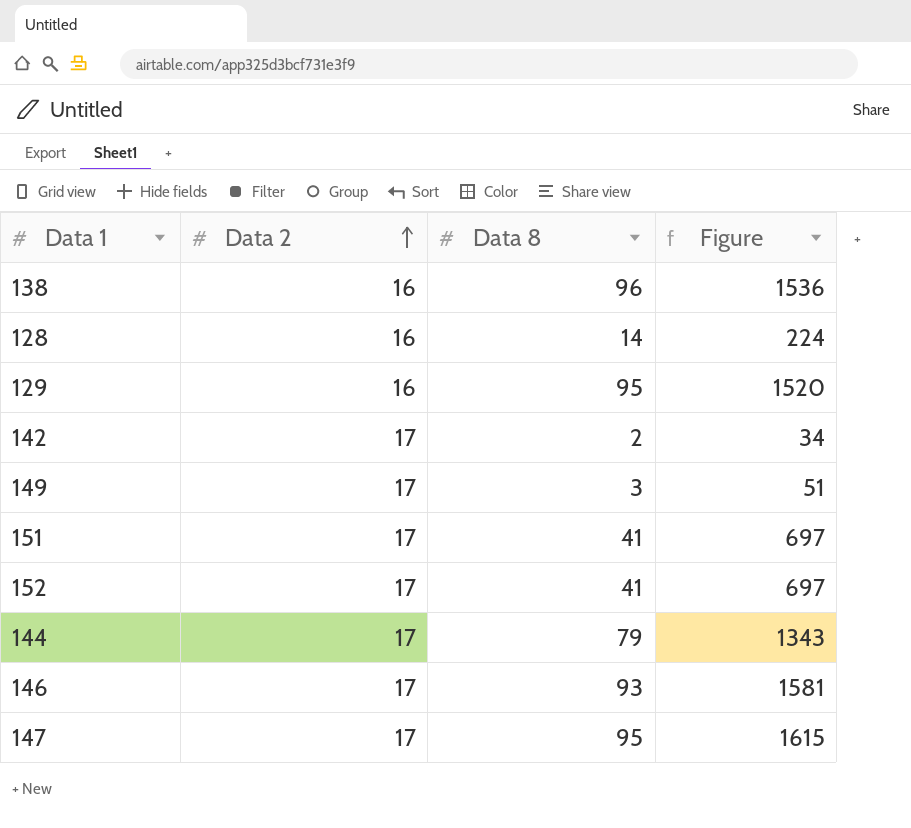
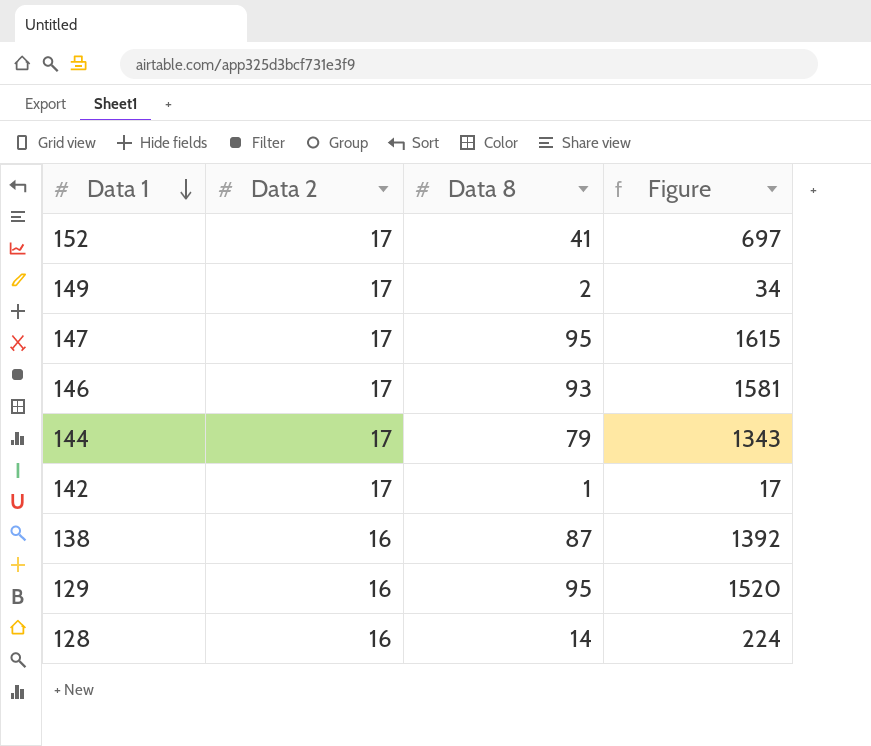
row order: Data 2 ascending -> Data 1 descending
row 151: 17 | 41 | 697 -> none
149 | Data 8: 3 -> 2
149 | Figure: 51 -> 34
142 | Data 8: 2 -> 1
142 | Figure: 34 -> 17
138 | Data 8: 96 -> 87
138 | Figure: 1536 -> 1392

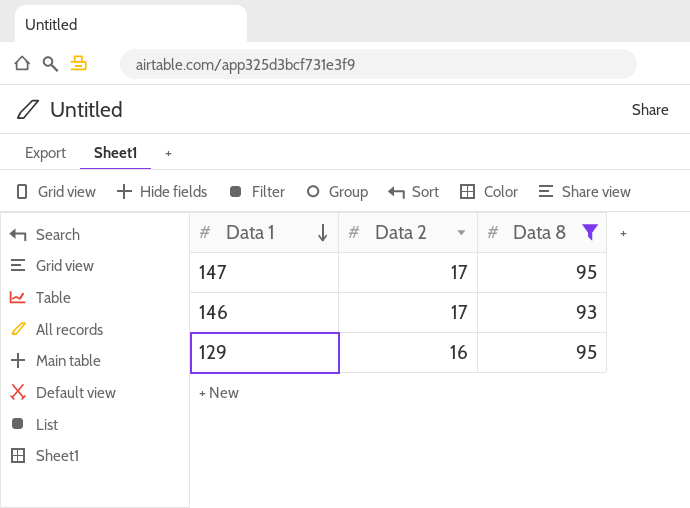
filter: none -> Data 8 >= 93
column Figure | formula: [Data 2] * [Data 8] -> none

